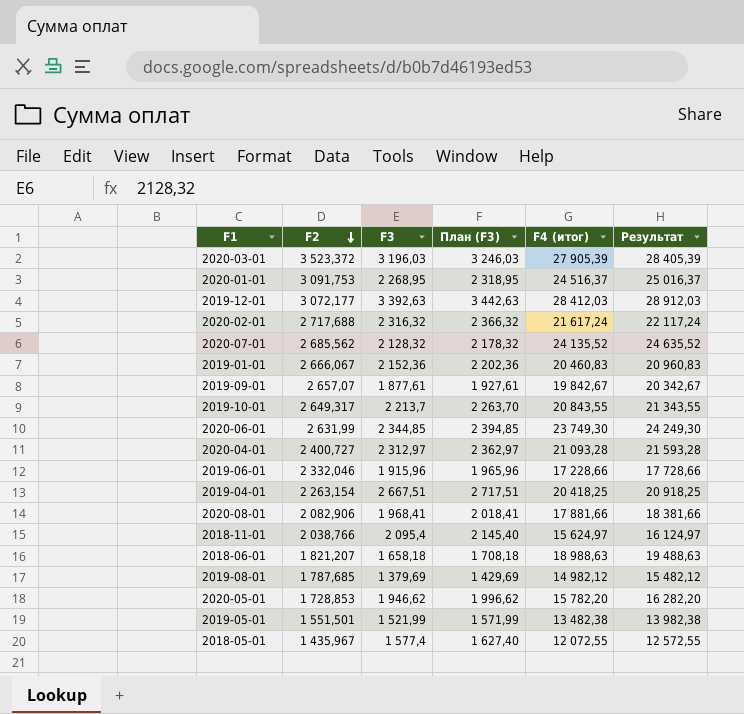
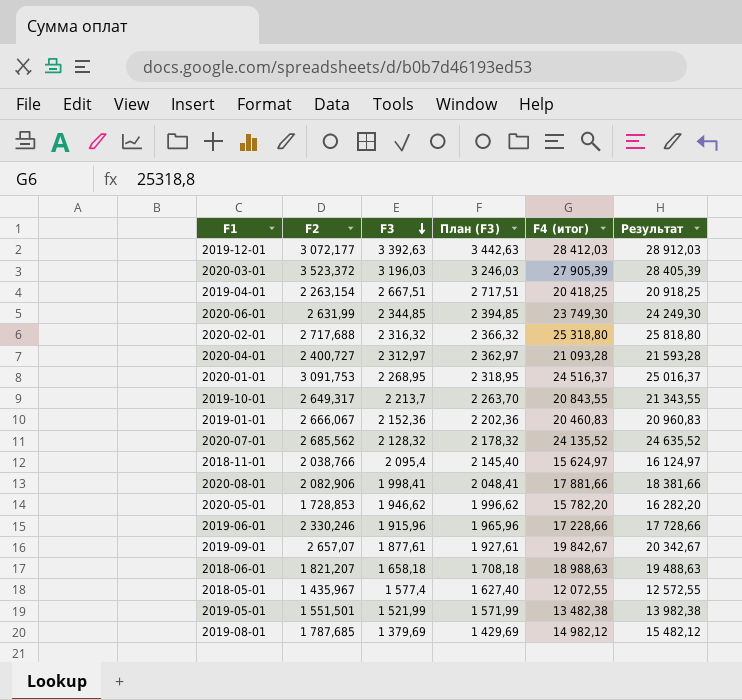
row order: F2 descending -> F3 descending
2020-02-01 | F4 (итог): 21 617,24 -> 25 318,80
2020-02-01 | Результат: 22 117,24 -> 25 818,80
2020-08-01 | F3: 1 968,41 -> 1 998,41
2020-08-01 | План (F3): 2 018,41 -> 2 048,41
2019-06-01 | F2: 2 332,046 -> 2 330,246

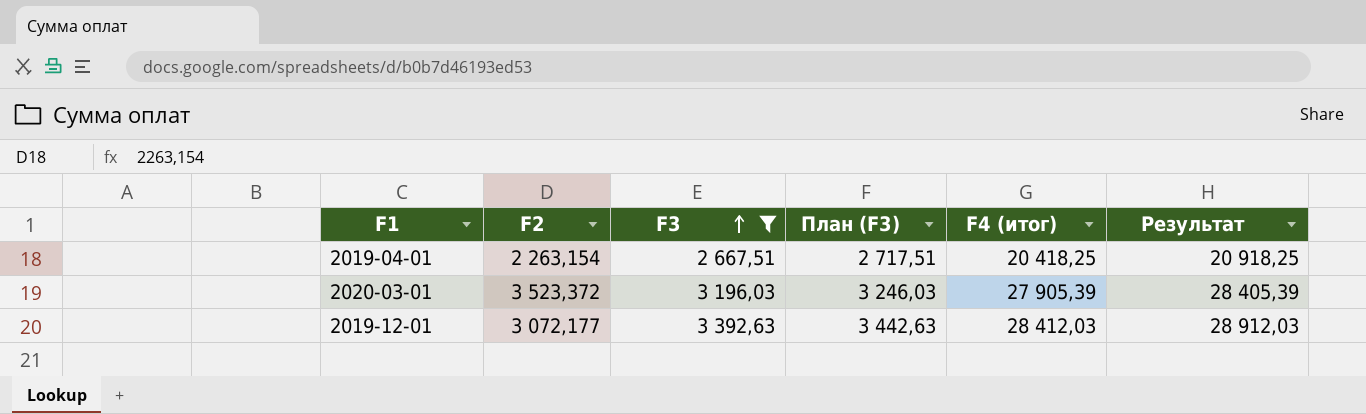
filter: none -> F3 >= 2 667,51
row order: F3 descending -> F3 ascending

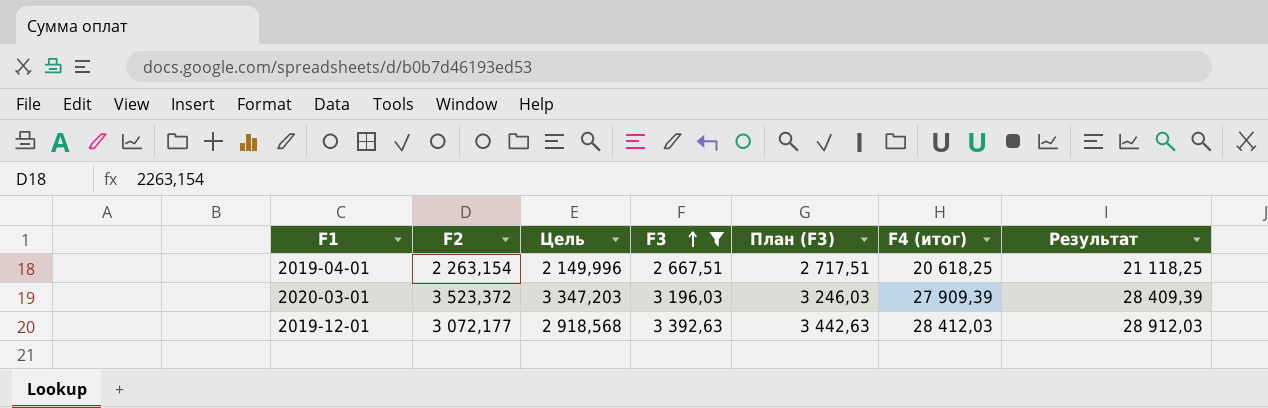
column Цель | formula: none -> [F2] * 0,95
2019-04-01 | F4 (итог): 20 418,25 -> 20 618,25
2019-04-01 | Результат: 20 918,25 -> 21 118,25
2020-03-01 | F4 (итог): 27 905,39 -> 27 909,39
2020-03-01 | Результат: 28 405,39 -> 28 409,39

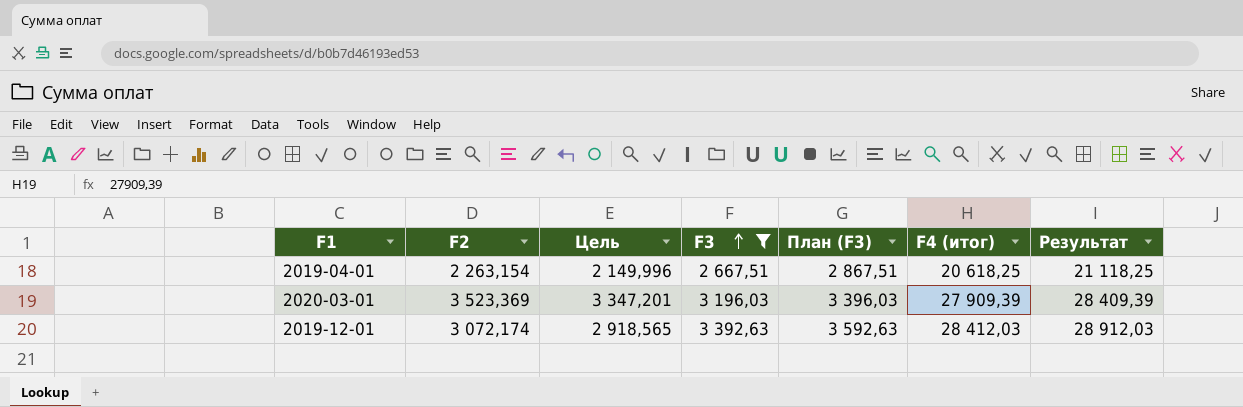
column План (F3) | formula: [F3] + 50 -> [F3] + 200
2020-03-01 | F2: 3 523,372 -> 3 523,369
2020-03-01 | Цель: 3 347,203 -> 3 347,201
2019-12-01 | F2: 3 072,177 -> 3 072,174
2019-12-01 | Цель: 2 918,568 -> 2 918,565

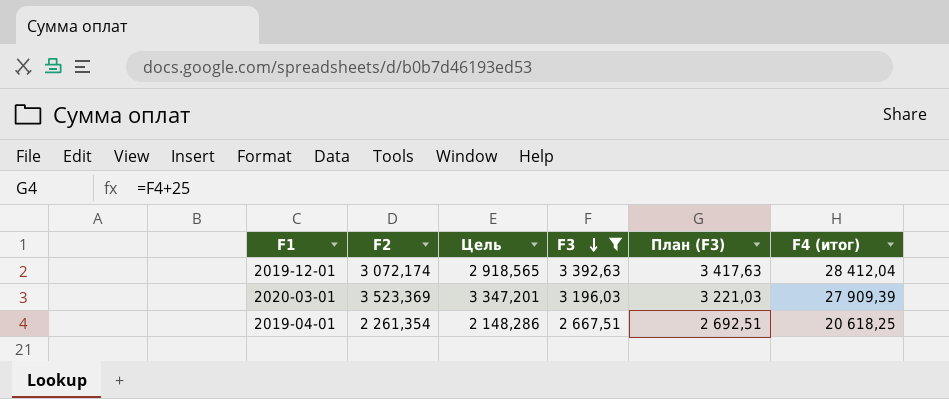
row order: F3 ascending -> F3 descending
column Результат | formula: [F4 (итог)] + 500 -> none
column План (F3) | formula: [F3] + 200 -> [F3] + 25
2019-12-01 | F4 (итог): 28 412,03 -> 28 412,04
2019-04-01 | F2: 2 263,154 -> 2 261,354
2019-04-01 | Цель: 2 149,996 -> 2 148,286

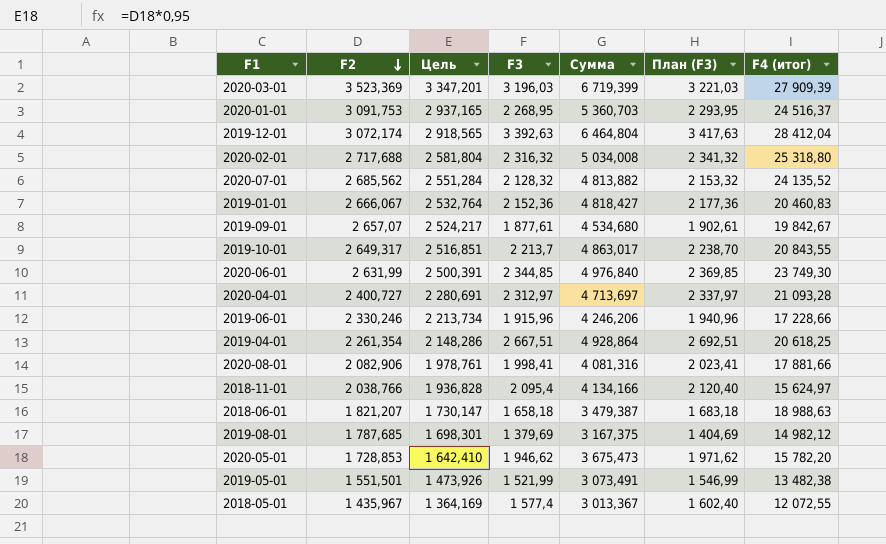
filter: F3 >= 2 667,51 -> none
row order: F3 descending -> F2 descending
column Сумма | formula: none -> [F2] + [F3]

